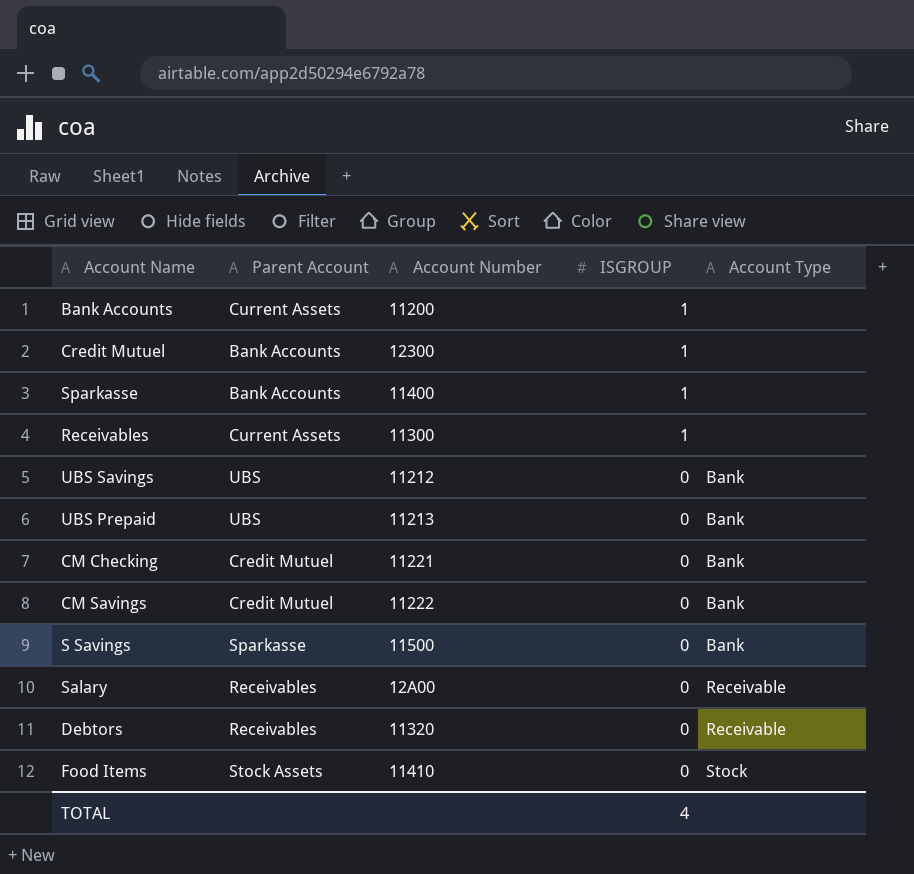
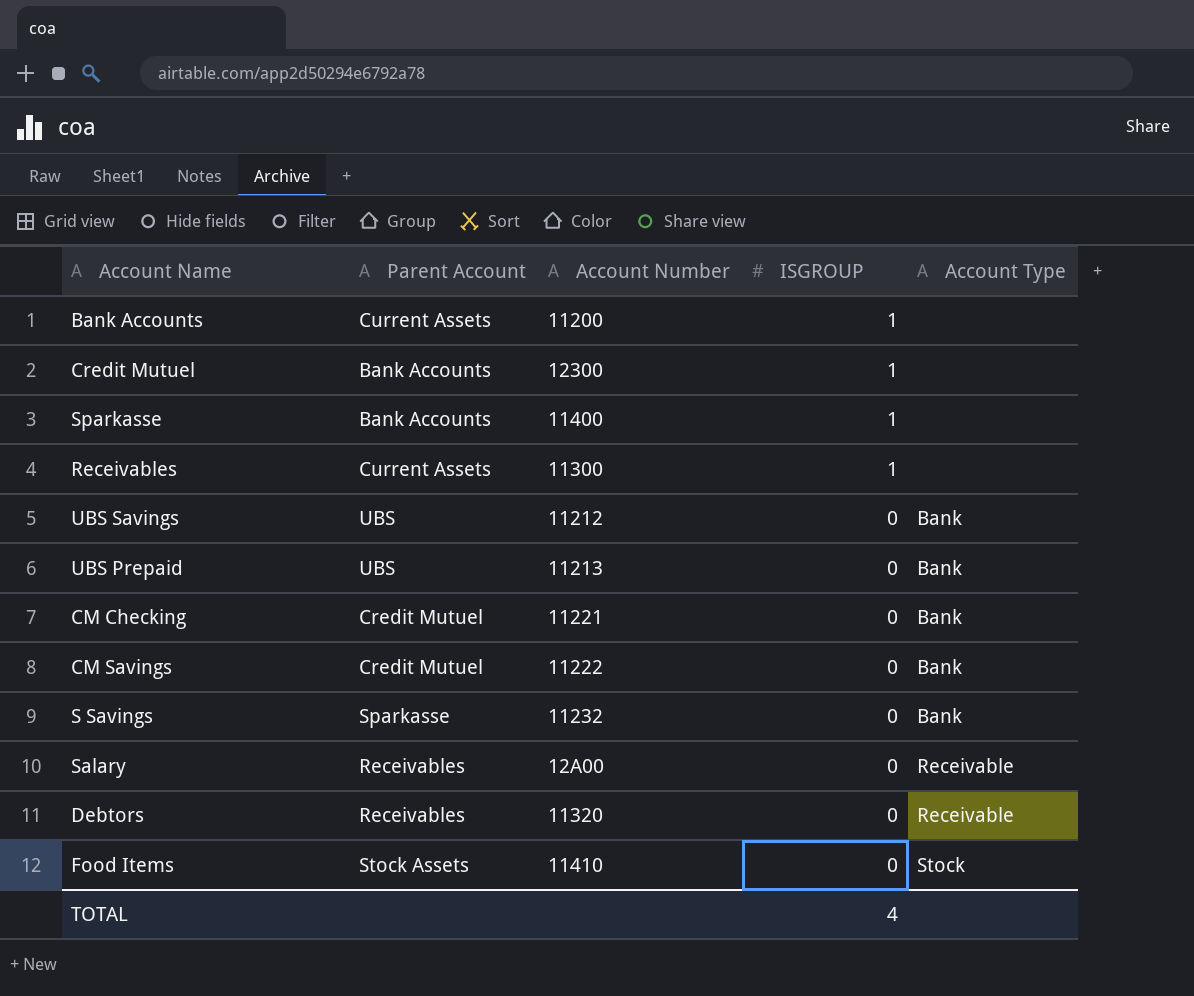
S Savings | Account Number: 11500 -> 11232

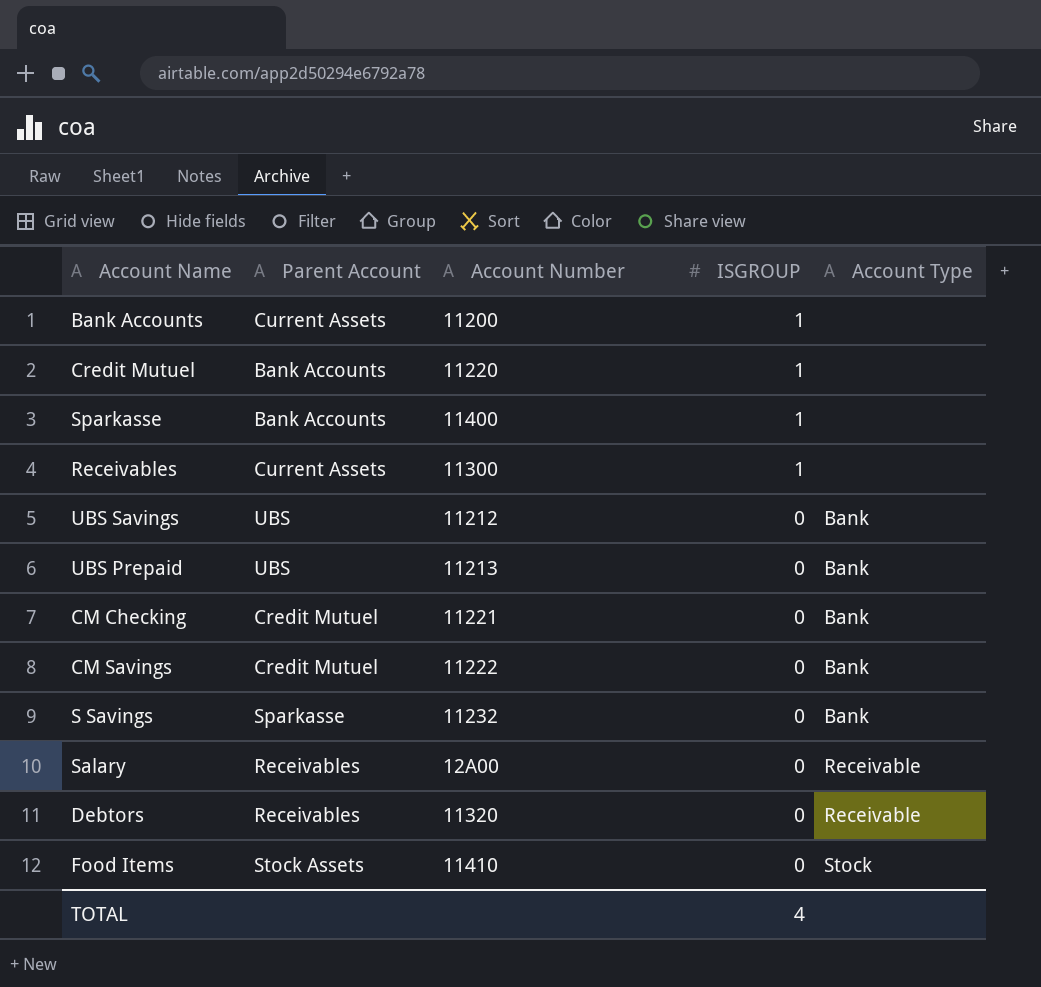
Credit Mutuel | Account Number: 12300 -> 11220

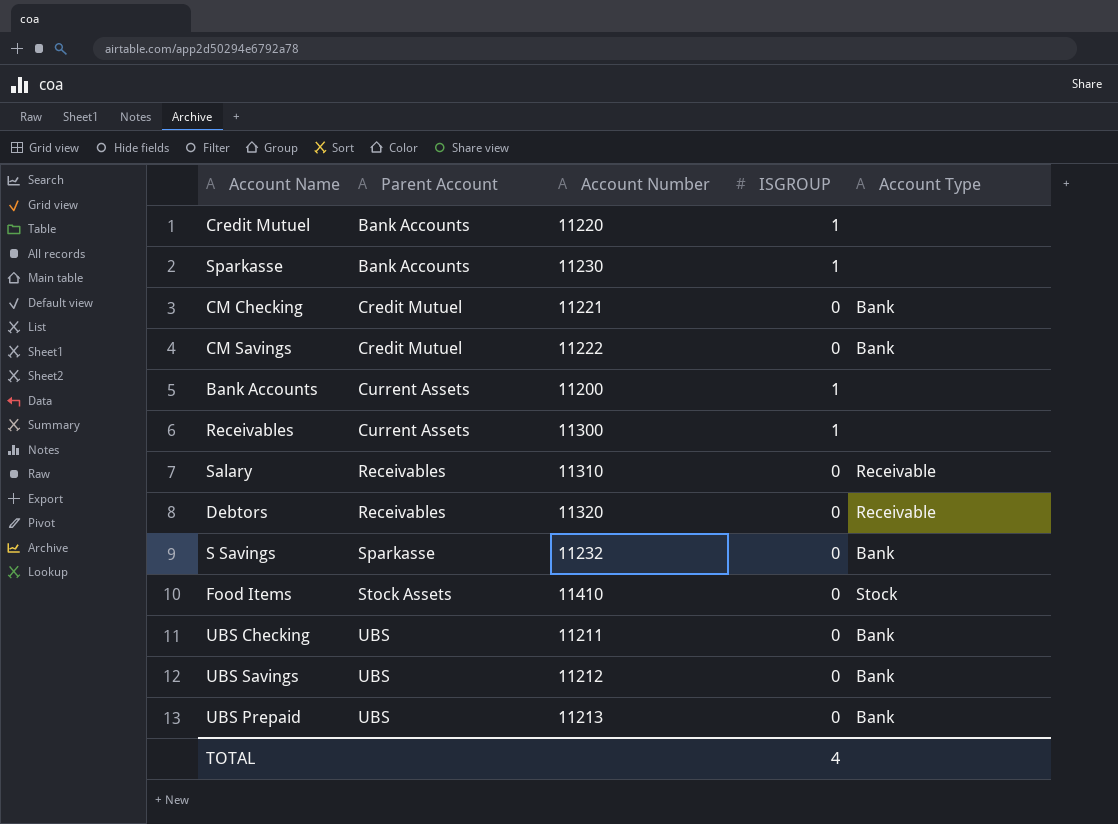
row order: ISGROUP descending -> Parent Account ascending
Sparkasse | Account Number: 11400 -> 11230
Salary | Account Number: 12A00 -> 11310
row UBS Checking: none -> UBS | 11211 | 0 | Bank

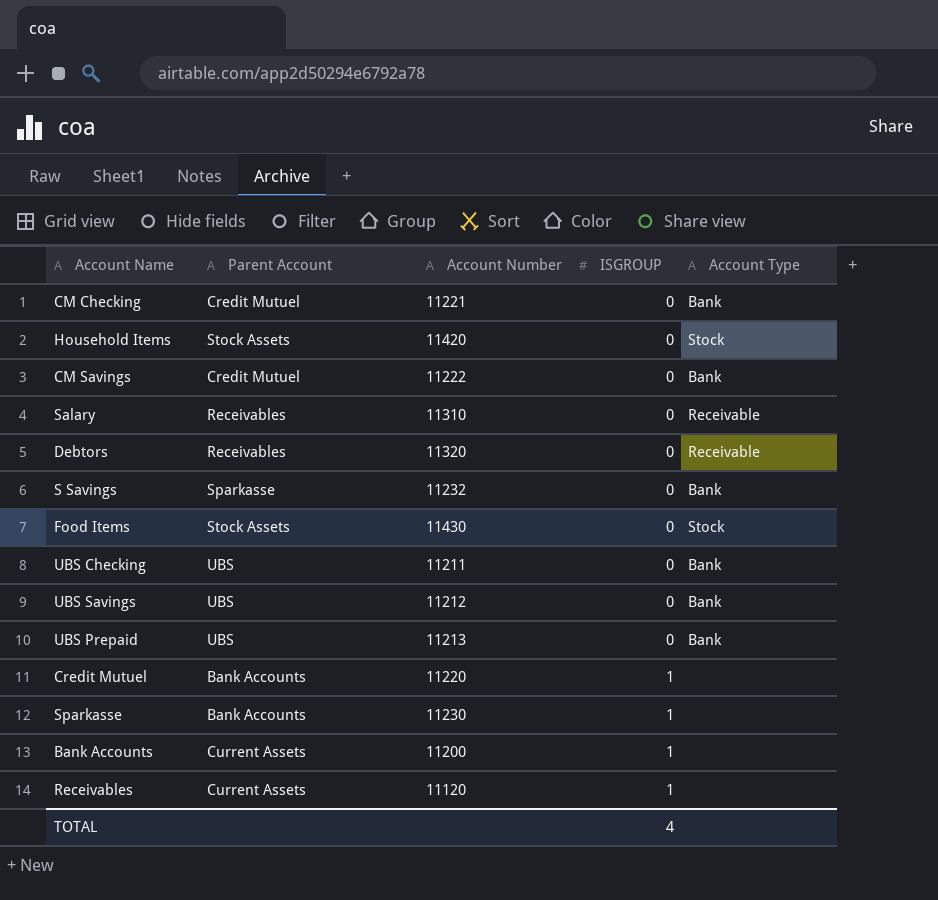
row order: Parent Account ascending -> ISGROUP ascending
row Household Items: none -> Stock Assets | 11420 | 0 | Stock
Food Items | Account Number: 11410 -> 11430
Receivables | Account Number: 11300 -> 11120

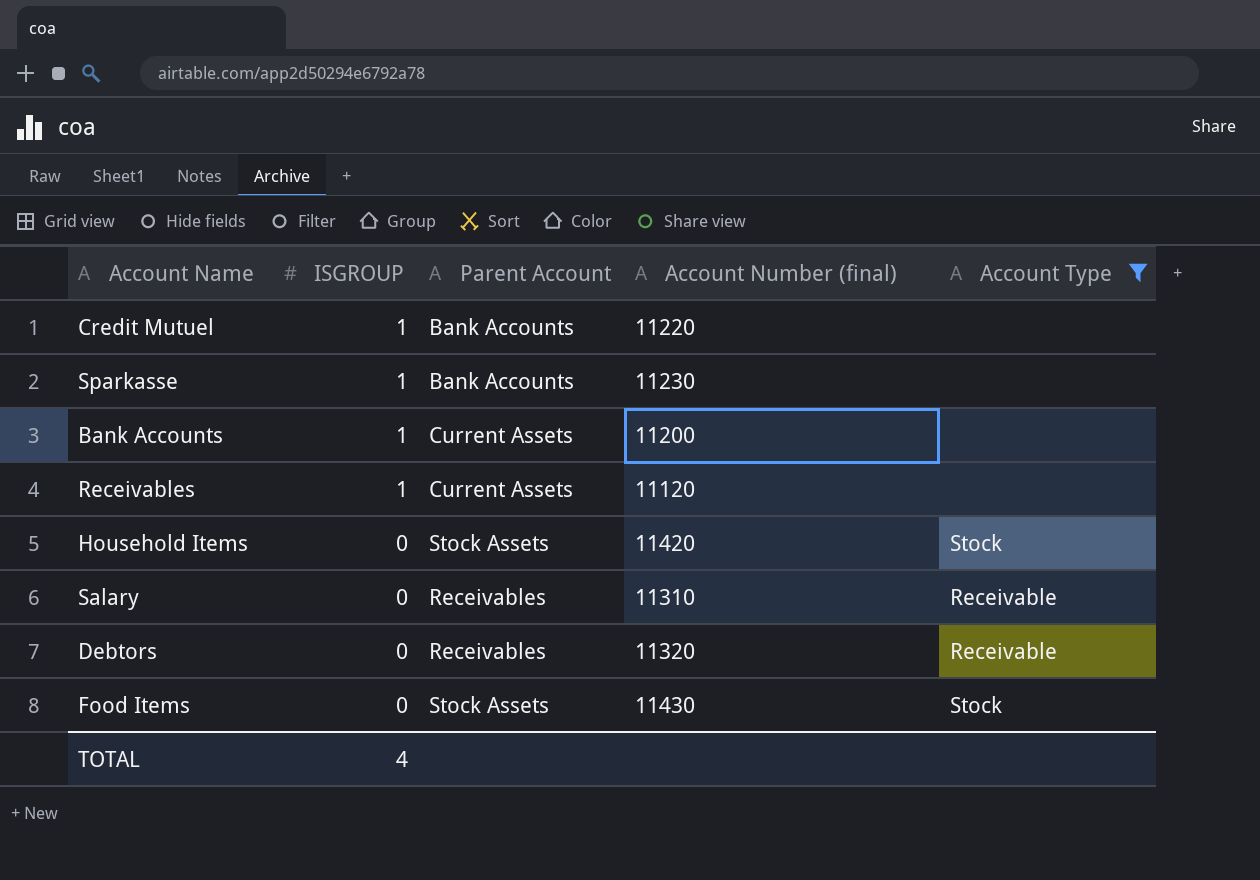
filter: none -> Account Type != Bank
row order: ISGROUP ascending -> ISGROUP descending
column ISGROUP | position: 4 -> 2
column name: Account Number -> Account Number (final)

